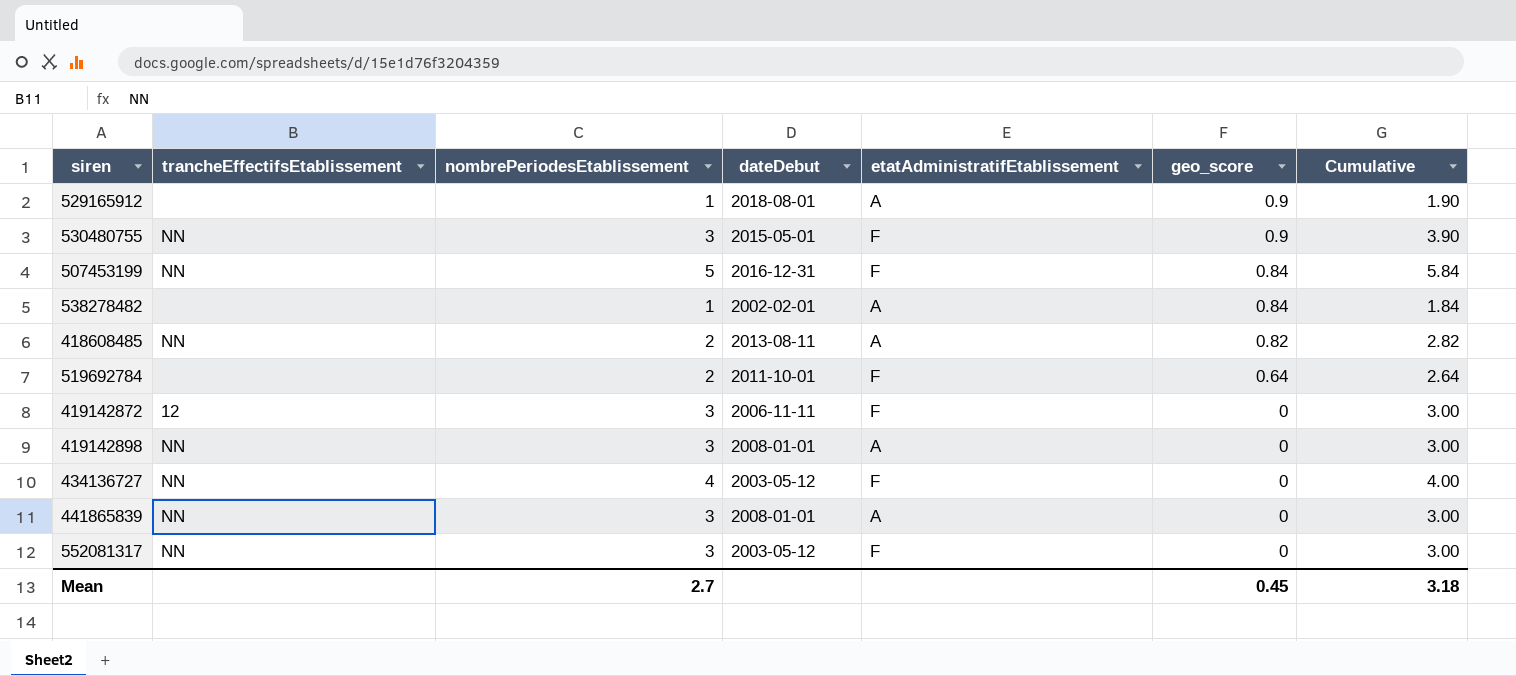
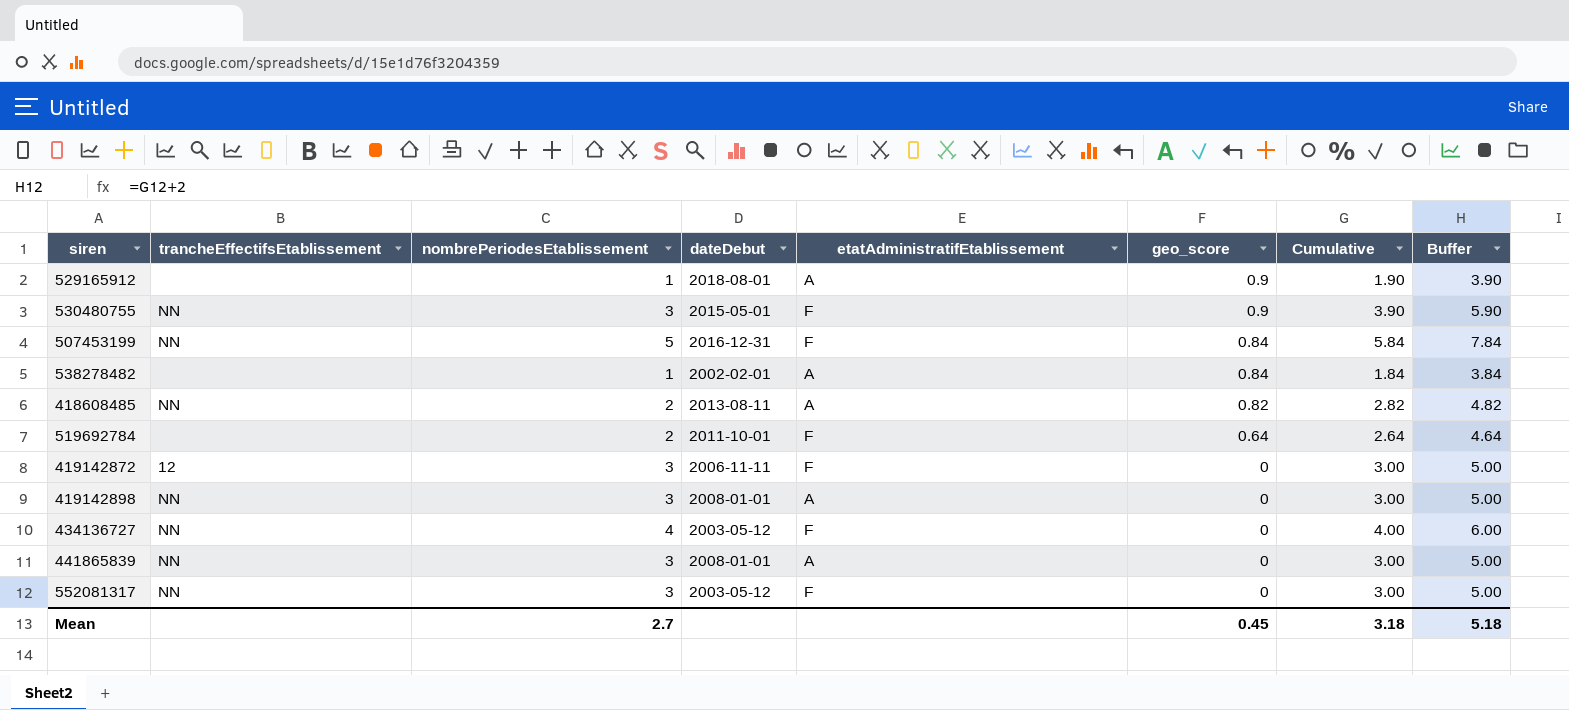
column Buffer | formula: none -> [Cumulative] + 2

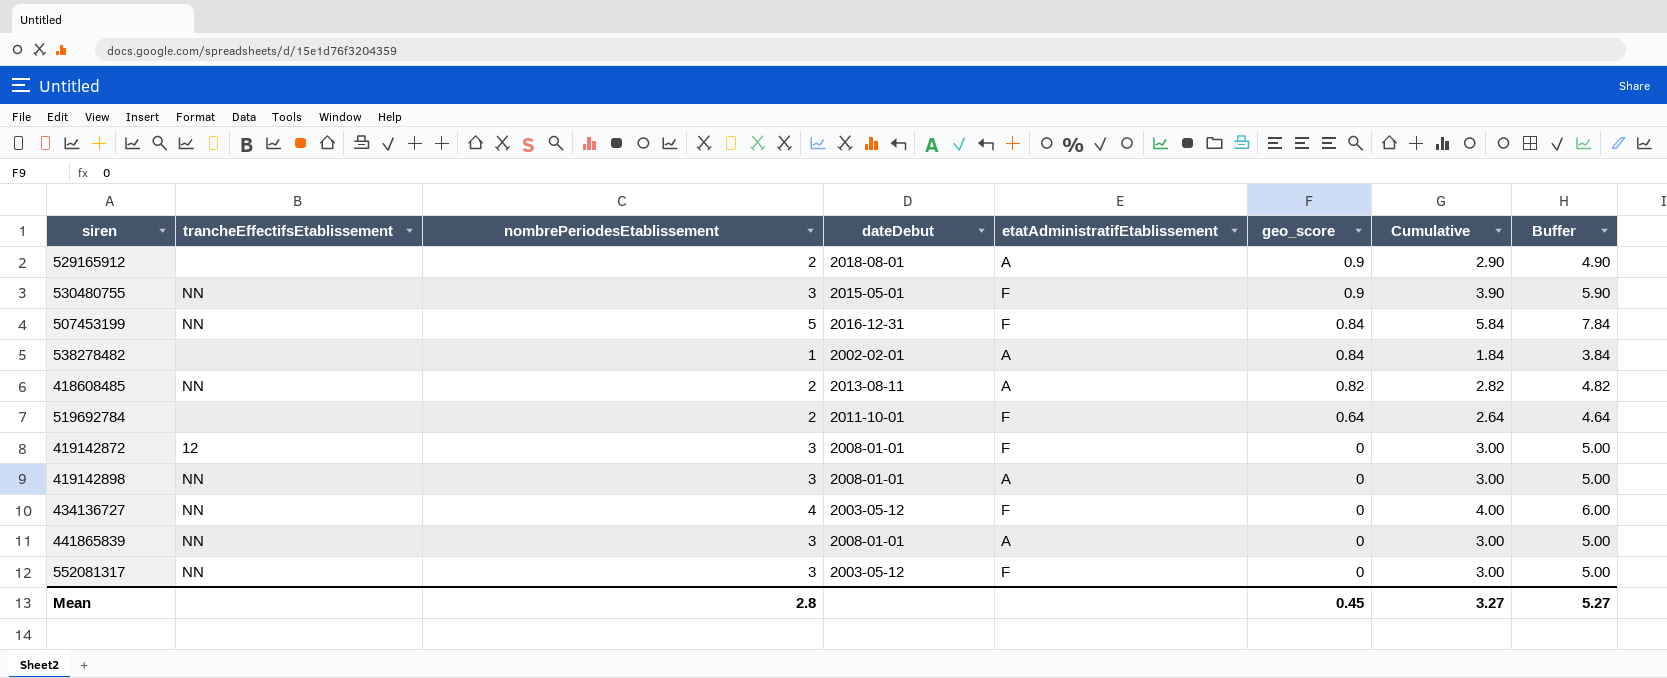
529165912 | nombrePeriodesEtablissement: 1 -> 2
529165912 | Cumulative: 1.90 -> 2.90
529165912 | Buffer: 3.90 -> 4.90
419142872 | dateDebut: 2006-11-11 -> 2008-01-01
Mean | nombrePeriodesEtablissement: 2.7 -> 2.8
Mean | Cumulative: 3.18 -> 3.27
Mean | Buffer: 5.18 -> 5.27

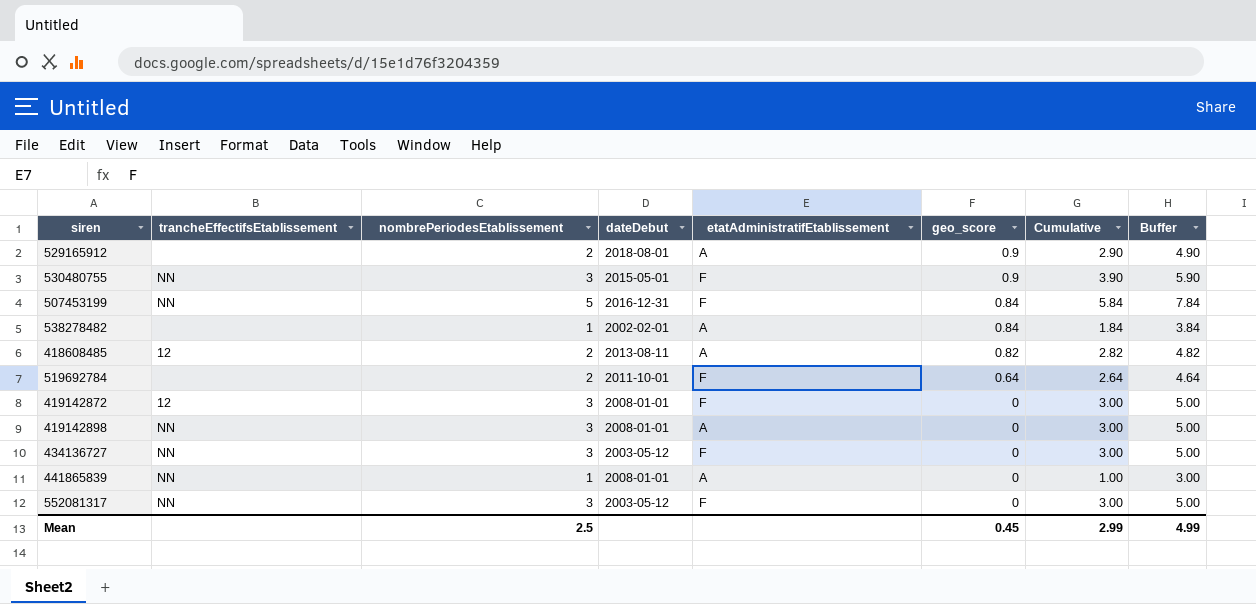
418608485 | trancheEffectifsEtablissement: NN -> 12
434136727 | nombrePeriodesEtablissement: 4 -> 3
434136727 | Cumulative: 4.00 -> 3.00
434136727 | Buffer: 6.00 -> 5.00
441865839 | nombrePeriodesEtablissement: 3 -> 1
441865839 | Cumulative: 3.00 -> 1.00
441865839 | Buffer: 5.00 -> 3.00
Mean | nombrePeriodesEtablissement: 2.8 -> 2.5
Mean | Cumulative: 3.27 -> 2.99
Mean | Buffer: 5.27 -> 4.99

